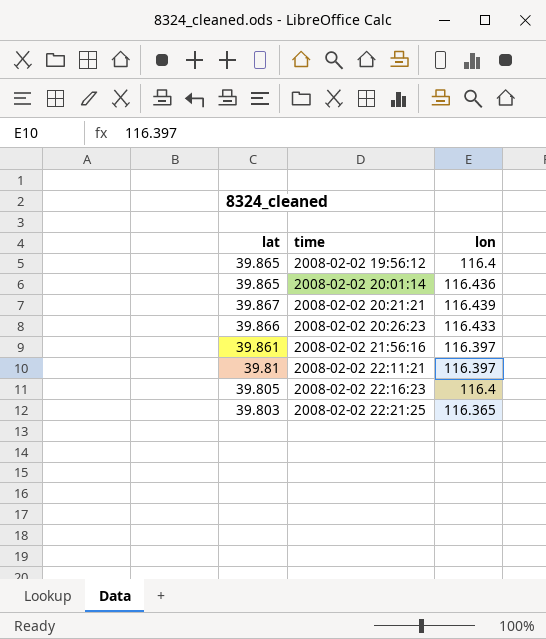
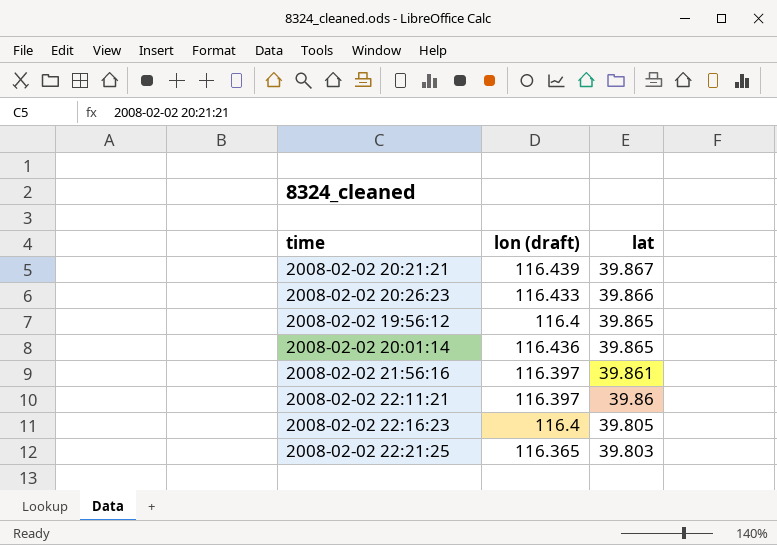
row order: time ascending -> lat descending
column name: lon -> lon (draft)
column lat | position: 1 -> 3
2008-02-02 22:11:21 | lat: 39.81 -> 39.86

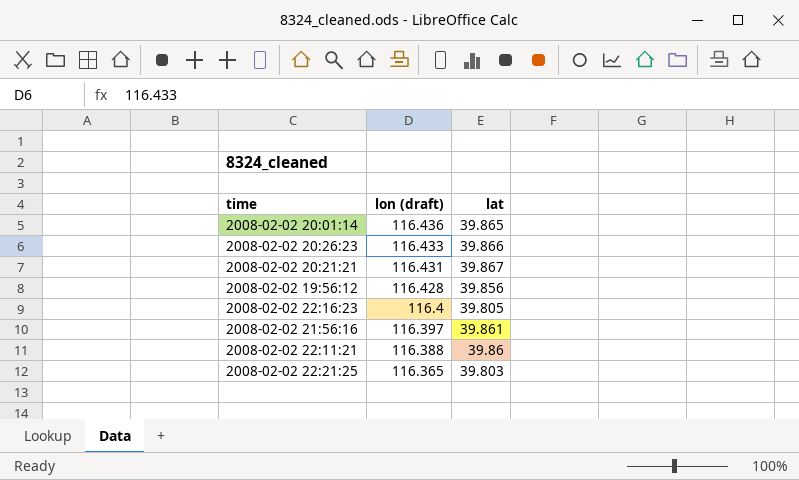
row order: lat descending -> lon (draft) descending
2008-02-02 20:21:21 | lon (draft): 116.439 -> 116.431
2008-02-02 19:56:12 | lon (draft): 116.4 -> 116.428
2008-02-02 19:56:12 | lat: 39.865 -> 39.856
2008-02-02 22:11:21 | lon (draft): 116.397 -> 116.388

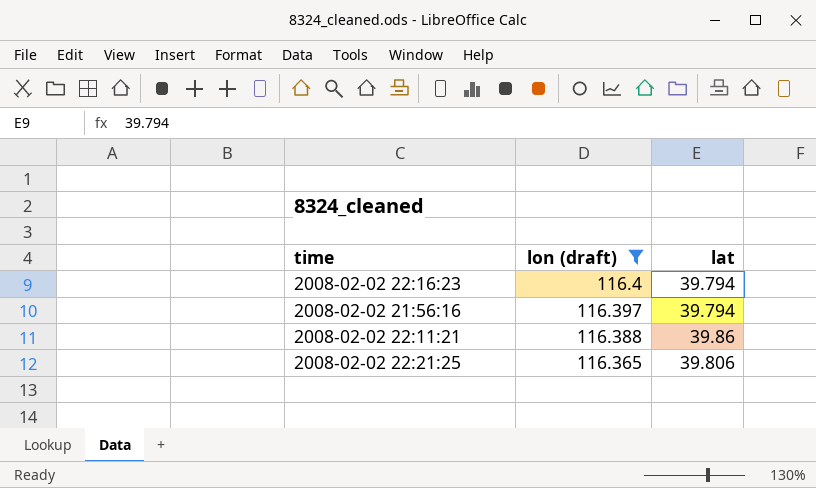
filter: none -> lon (draft) <= 116.4
2008-02-02 22:16:23 | lat: 39.805 -> 39.794
2008-02-02 21:56:16 | lat: 39.861 -> 39.794
2008-02-02 22:21:25 | lat: 39.803 -> 39.806

